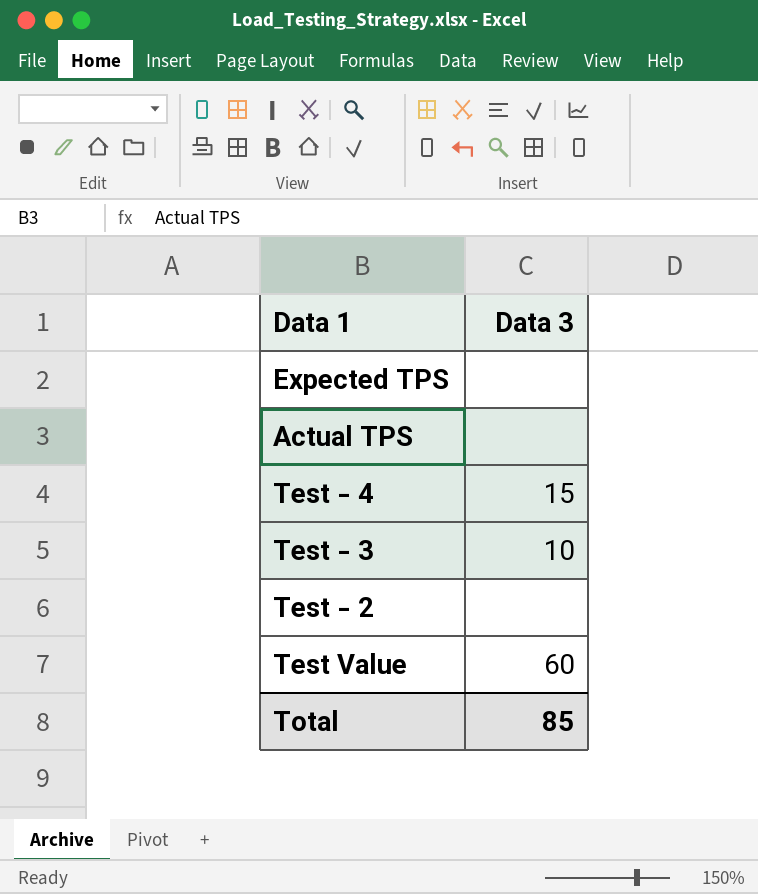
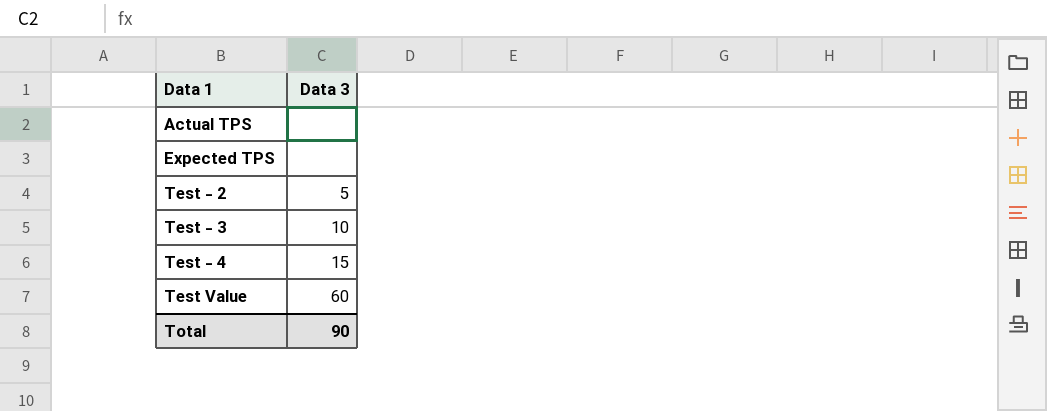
row order: none -> Data 1 ascending
Test - 2 | Data 3: none -> 5
Total | Data 3: 85 -> 90

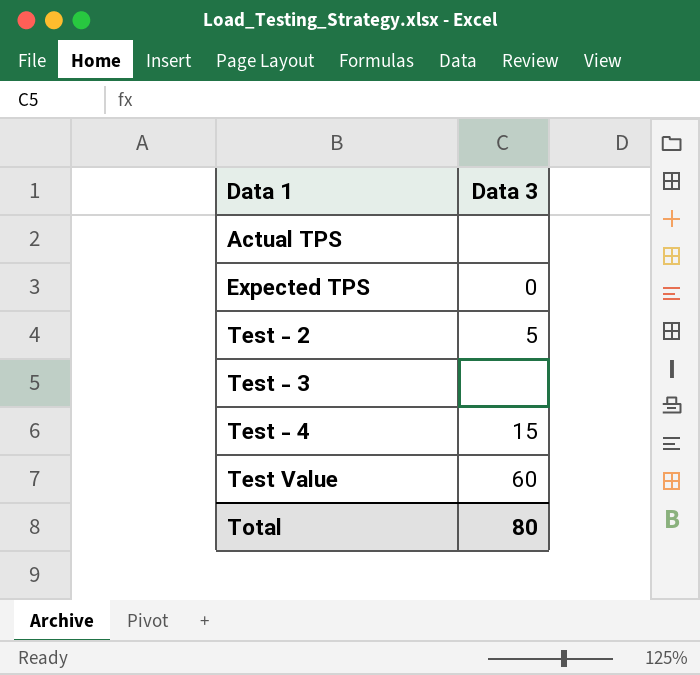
Expected TPS | Data 3: none -> 0
Test - 3 | Data 3: 10 -> none
Total | Data 3: 90 -> 80

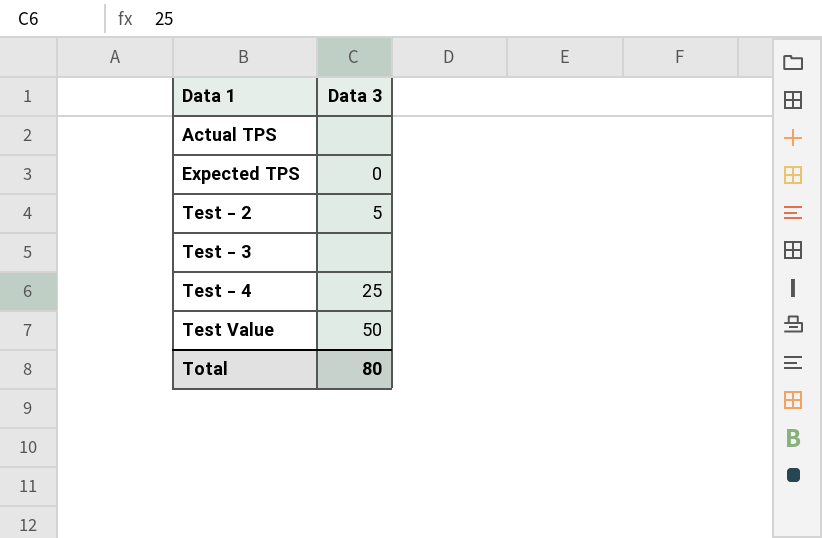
Test - 4 | Data 3: 15 -> 25
Test Value | Data 3: 60 -> 50

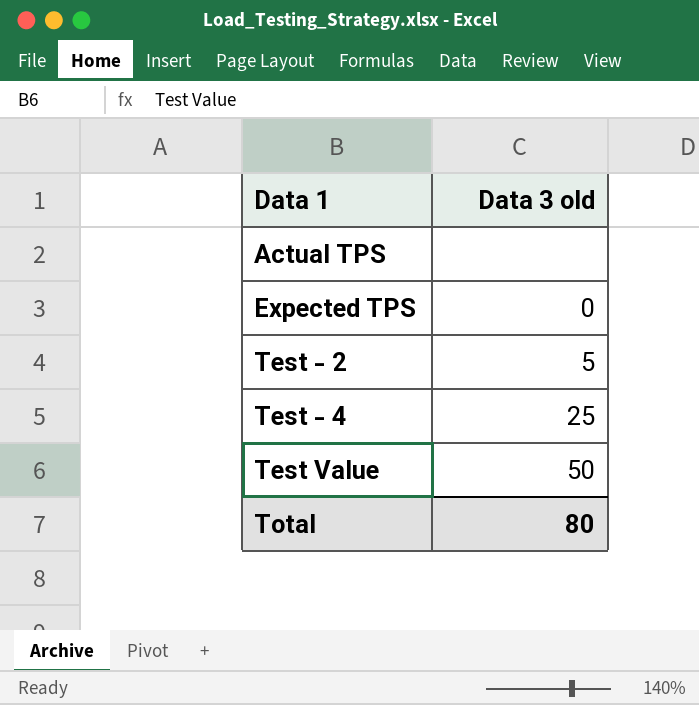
column name: Data 3 -> Data 3 old
row Test - 3: none -> none

